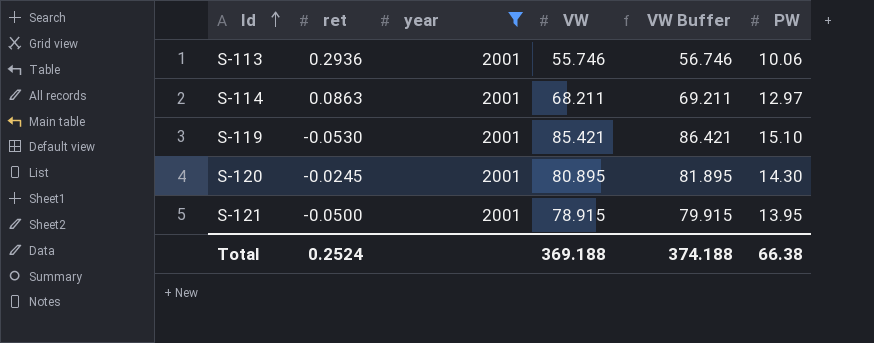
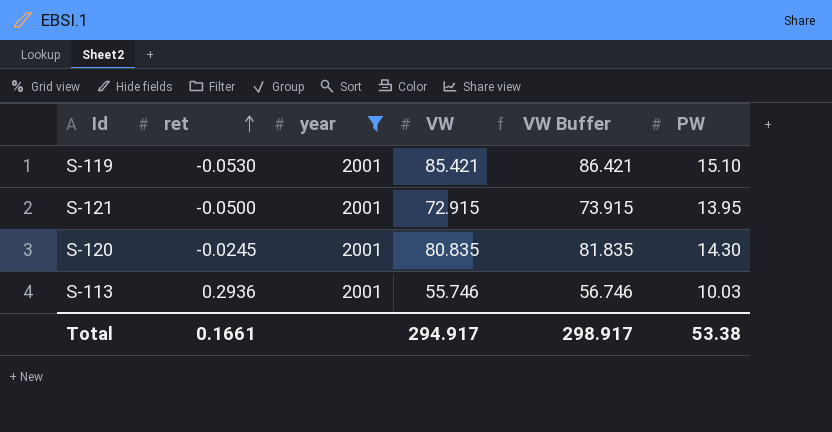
row order: Id ascending -> ret ascending
row S-114: 0.0863 | 2001 | 68.211 | 69.211 | 12.97 -> none
S-121 | VW: 78.915 -> 72.915
S-121 | VW Buffer: 79.915 -> 73.915
S-120 | VW: 80.895 -> 80.835
S-120 | VW Buffer: 81.895 -> 81.835
S-113 | PW: 10.06 -> 10.03
Total | ret: 0.2524 -> 0.1661
Total | VW: 369.188 -> 294.917
Total | VW Buffer: 374.188 -> 298.917
Total | PW: 66.38 -> 53.38

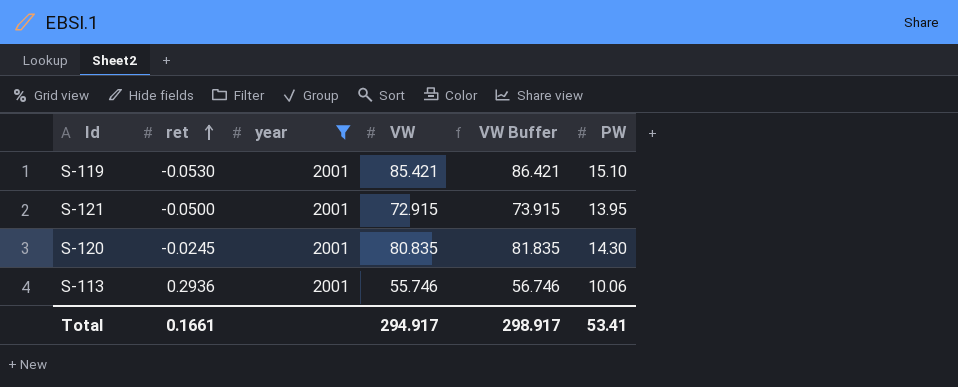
S-113 | PW: 10.03 -> 10.06
Total | PW: 53.38 -> 53.41

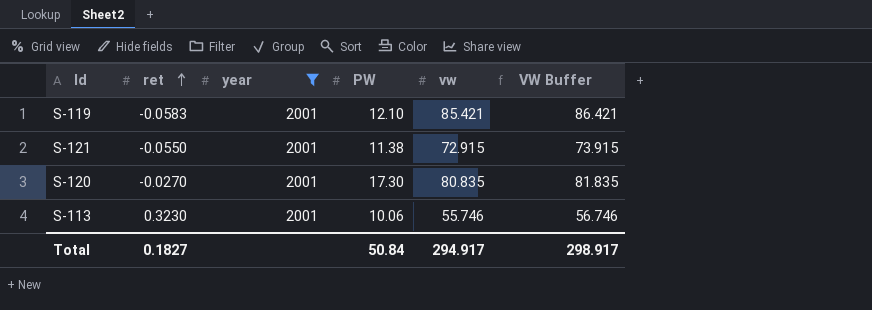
column PW | position: 6 -> 4
column name: VW -> vw
S-119 | ret: -0.0530 -> -0.0583
S-119 | PW: 15.10 -> 12.10
S-121 | ret: -0.0500 -> -0.0550
S-121 | PW: 13.95 -> 11.38
S-120 | ret: -0.0245 -> -0.0270
S-120 | PW: 14.30 -> 17.30
S-113 | ret: 0.2936 -> 0.3230
Total | ret: 0.1661 -> 0.1827
Total | PW: 53.41 -> 50.84

